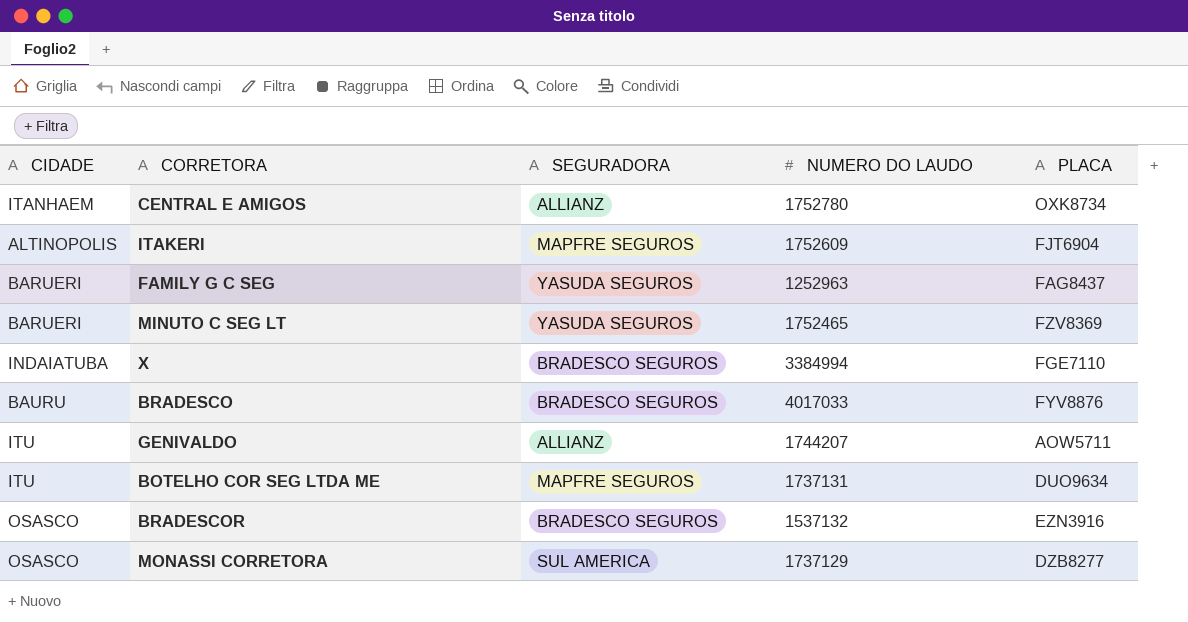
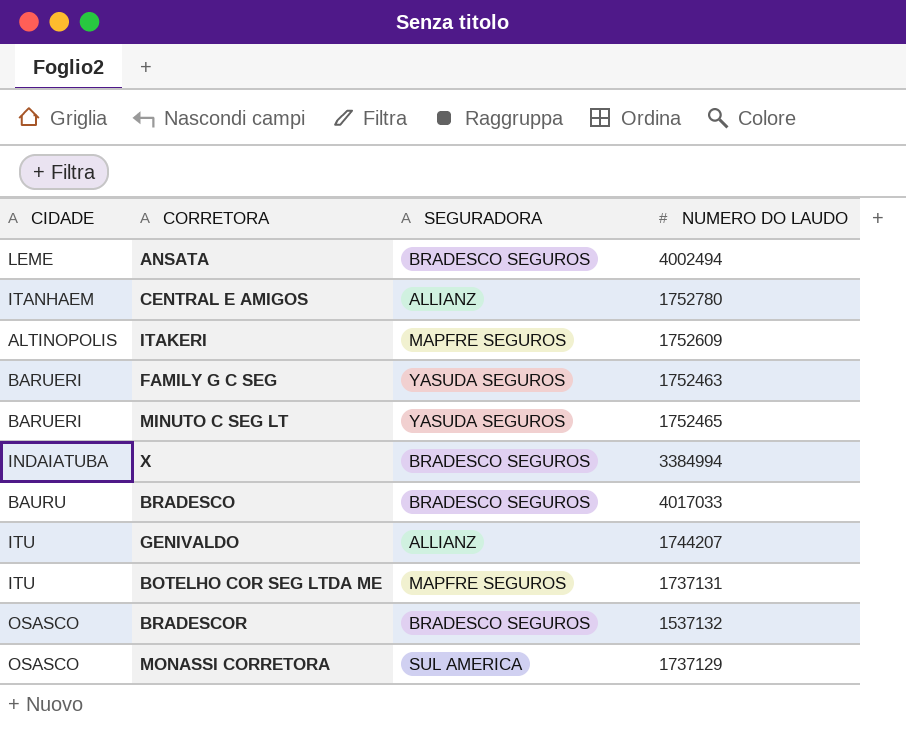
column PLACA | position: 5 -> none
row ANSATA: none -> LEME | BRADESCO SEGUROS | 4002494
FAMILY G C SEG | NUMERO DO LAUDO: 1252963 -> 1752463

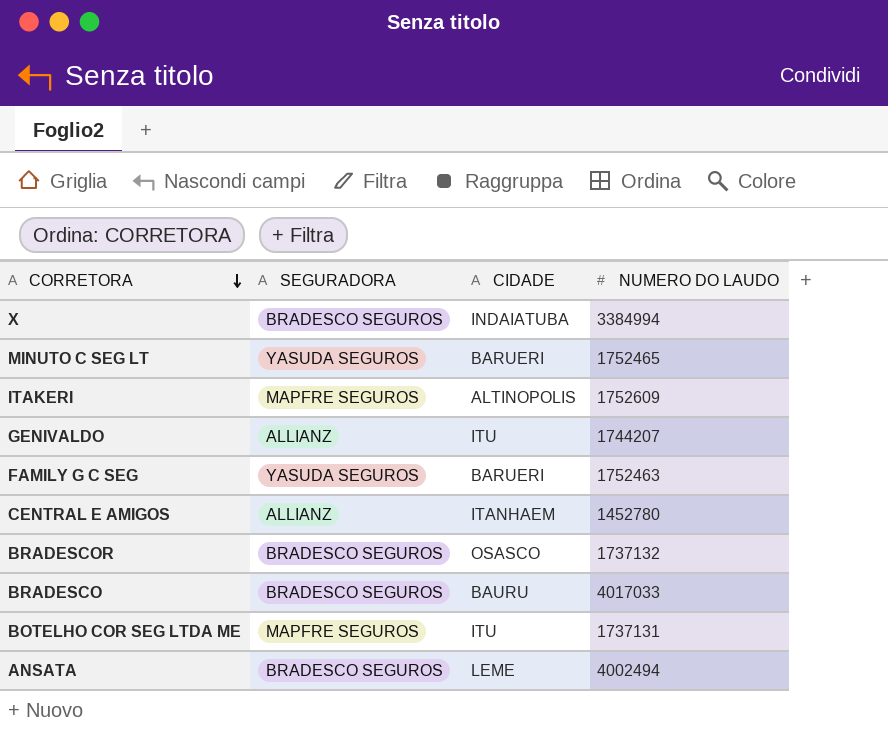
row order: none -> CORRETORA descending
column CIDADE | position: 1 -> 3
row MONASSI CORRETORA: OSASCO | SUL AMERICA | 1737129 -> none
CENTRAL E AMIGOS | NUMERO DO LAUDO: 1752780 -> 1452780
BRADESCOR | NUMERO DO LAUDO: 1537132 -> 1737132

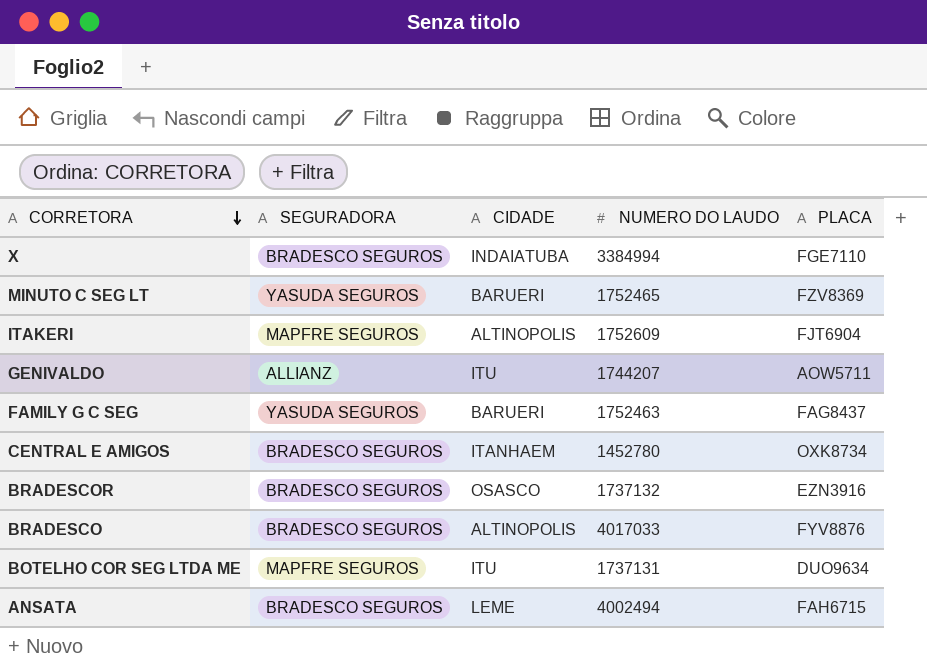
column PLACA | position: none -> 5
CENTRAL E AMIGOS | SEGURADORA: ALLIANZ -> BRADESCO SEGUROS
BRADESCO | CIDADE: BAURU -> ALTINOPOLIS

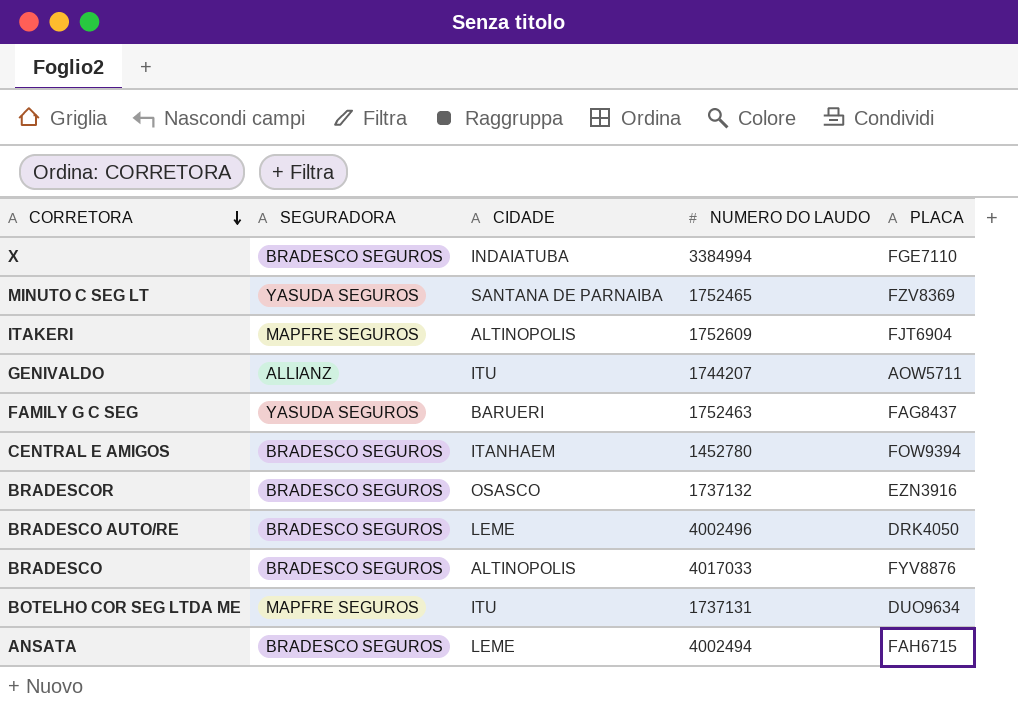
MINUTO C SEG LT | CIDADE: BARUERI -> SANTANA DE PARNAIBA
CENTRAL E AMIGOS | PLACA: OXK8734 -> FOW9394
row BRADESCO AUTO/RE: none -> BRADESCO SEGUROS | LEME | 4002496 | DRK4050

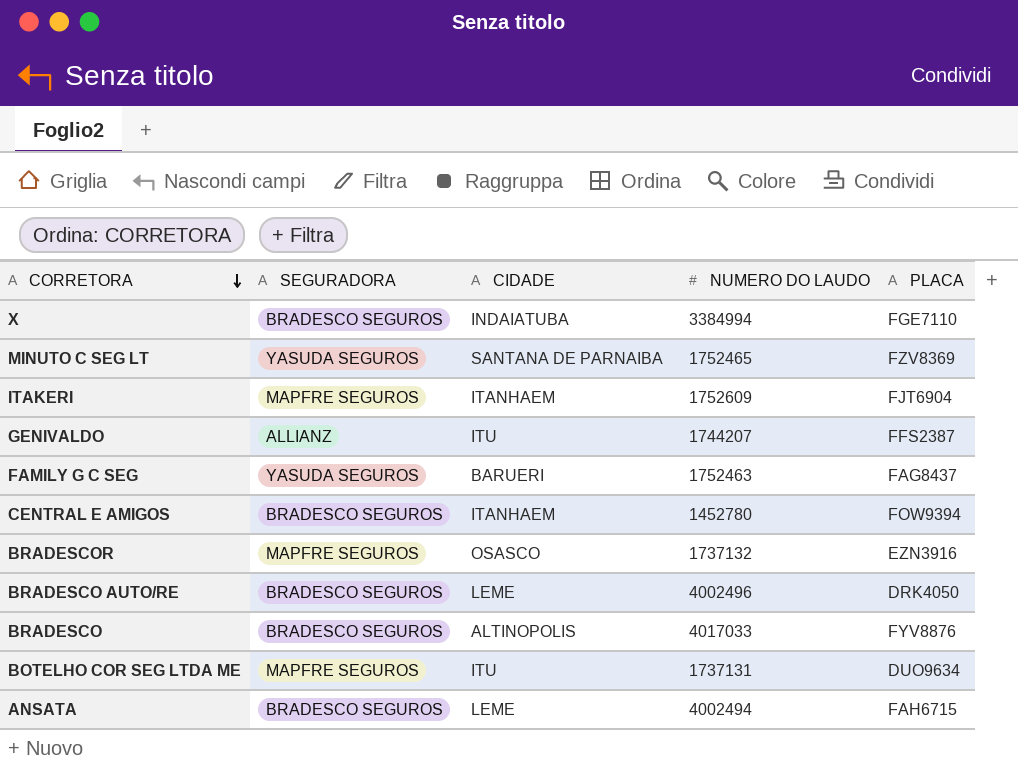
ITAKERI | CIDADE: ALTINOPOLIS -> ITANHAEM
GENIVALDO | PLACA: AOW5711 -> FFS2387
BRADESCOR | SEGURADORA: BRADESCO SEGUROS -> MAPFRE SEGUROS

